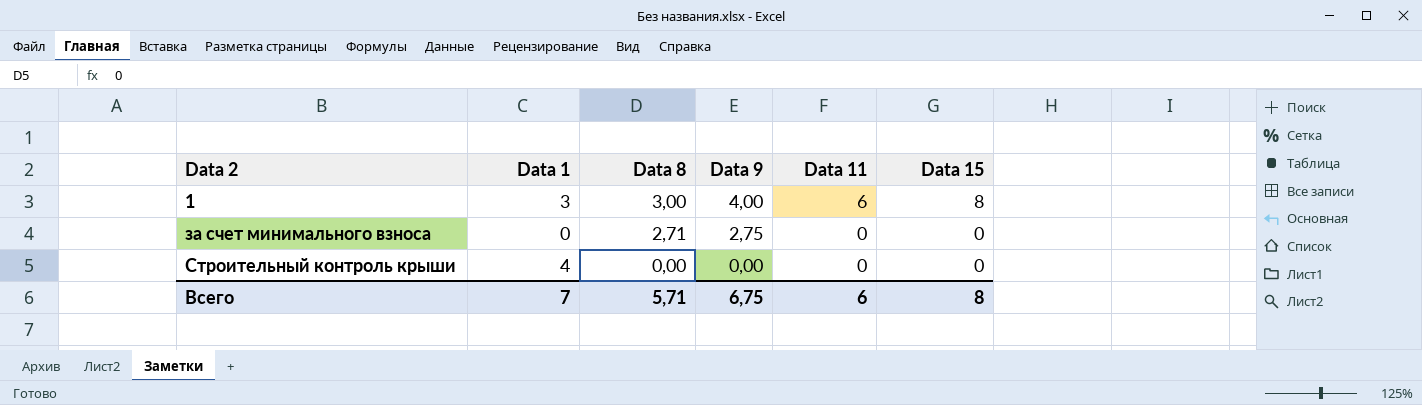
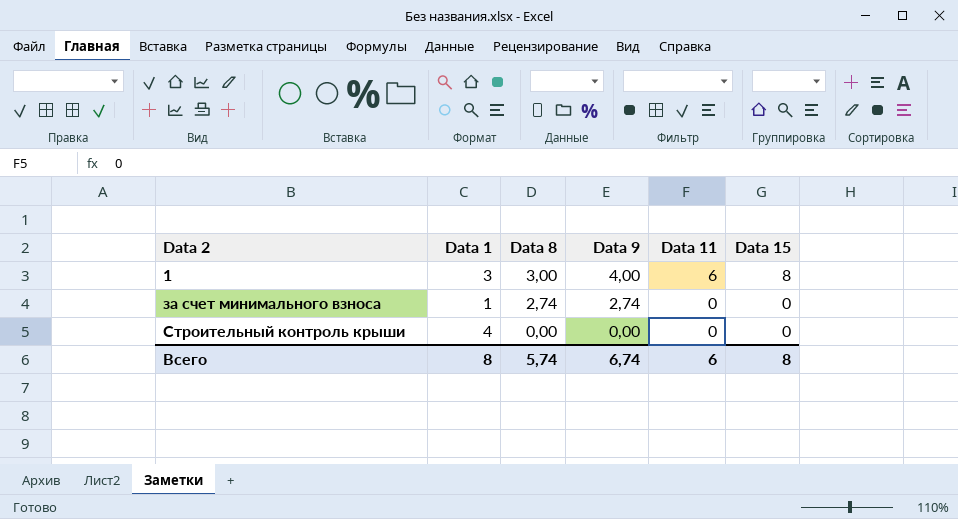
за счет минимального взноса | Data 1: 0 -> 1
за счет минимального взноса | Data 8: 2,71 -> 2,74
за счет минимального взноса | Data 9: 2,75 -> 2,74
Всего | Data 1: 7 -> 8
Всего | Data 8: 5,71 -> 5,74
Всего | Data 9: 6,75 -> 6,74

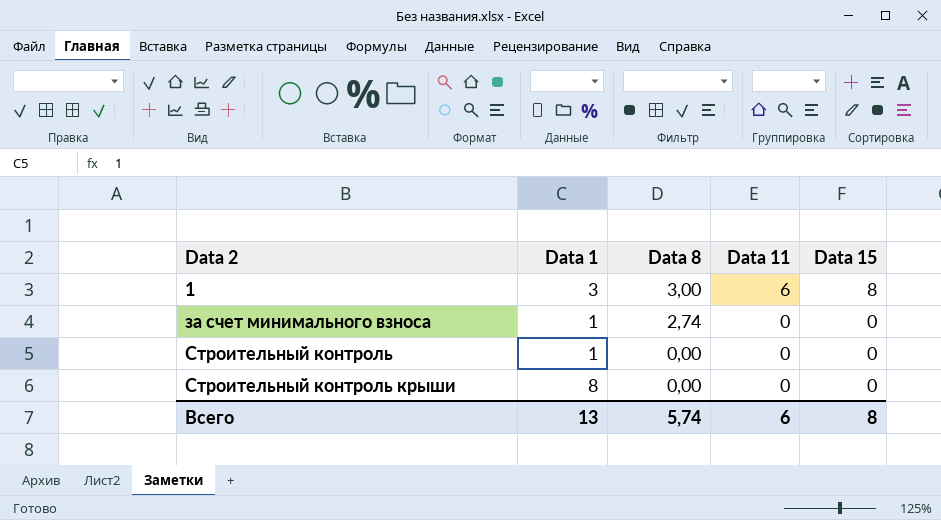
column Data 9 | position: 4 -> none
row Строительный контроль: none -> 1 | 0,00 | 0 | 0
Строительный контроль крыши | Data 1: 4 -> 8
Всего | Data 1: 8 -> 13

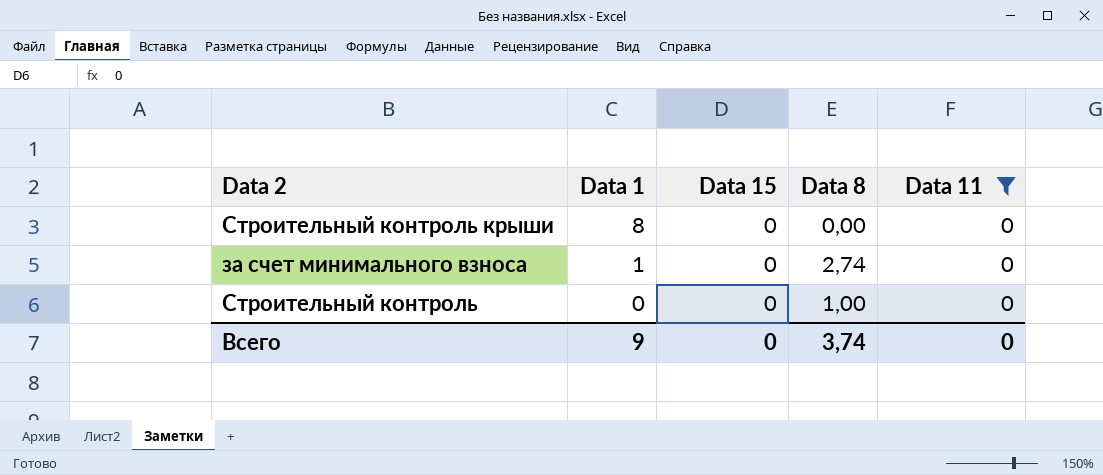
filter: none -> Data 11 = 0
row order: Data 2 ascending -> Data 1 descending
column Data 15 | position: 5 -> 3
Строительный контроль | Data 1: 1 -> 0
Строительный контроль | Data 8: 0,00 -> 1,00
Всего | Data 1: 13 -> 9
Всего | Data 15: 8 -> 0
Всего | Data 8: 5,74 -> 3,74
Всего | Data 11: 6 -> 0

